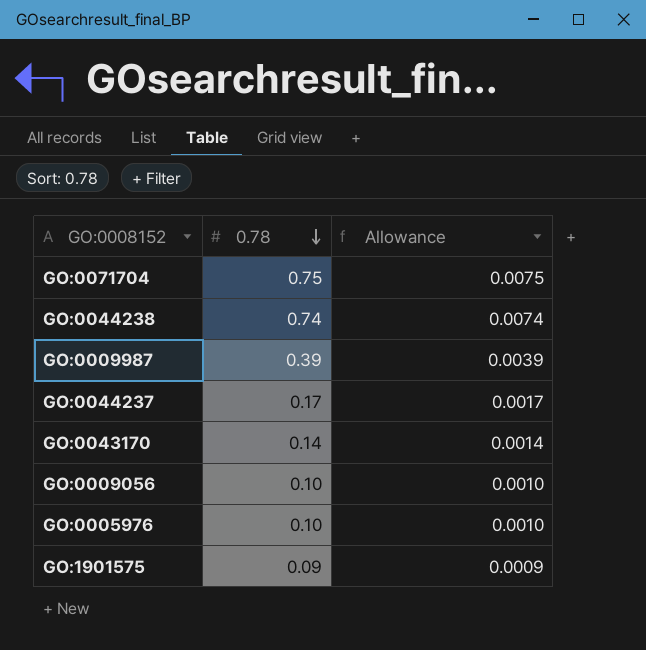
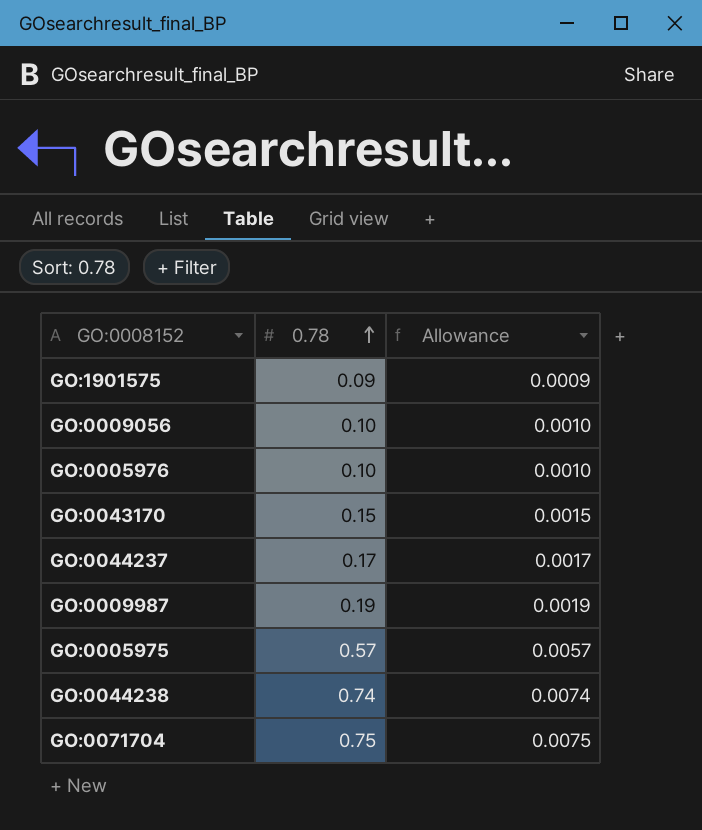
row order: 0.78 descending -> 0.78 ascending
GO:0043170 | 0.78: 0.14 -> 0.15
GO:0043170 | Allowance: 0.0014 -> 0.0015
GO:0009987 | 0.78: 0.39 -> 0.19
GO:0009987 | Allowance: 0.0039 -> 0.0019
row GO:0005975: none -> 0.57 | 0.0057

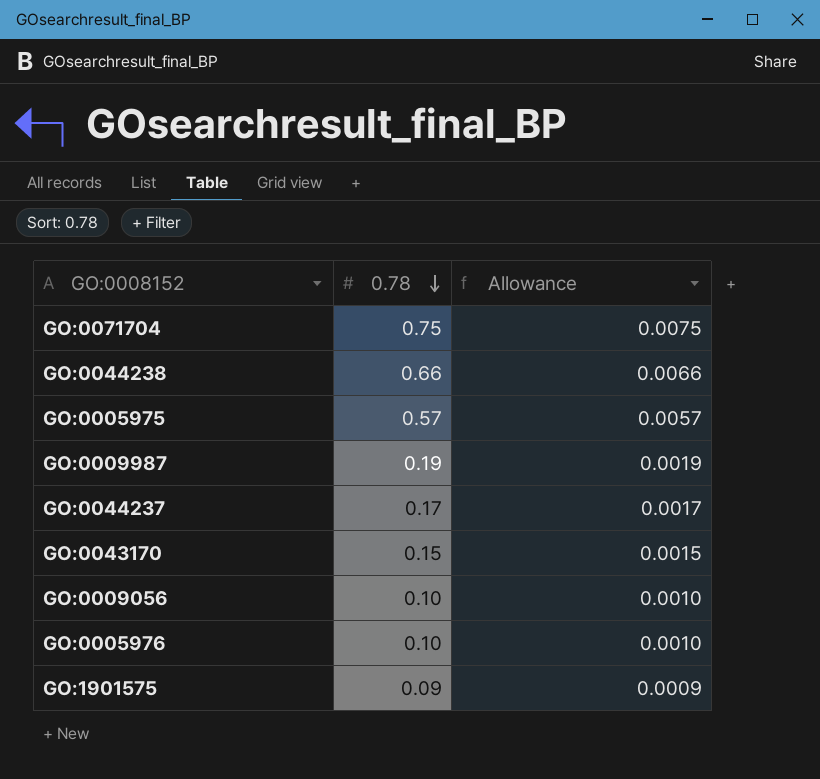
row order: 0.78 ascending -> 0.78 descending
GO:0044238 | 0.78: 0.74 -> 0.66
GO:0044238 | Allowance: 0.0074 -> 0.0066

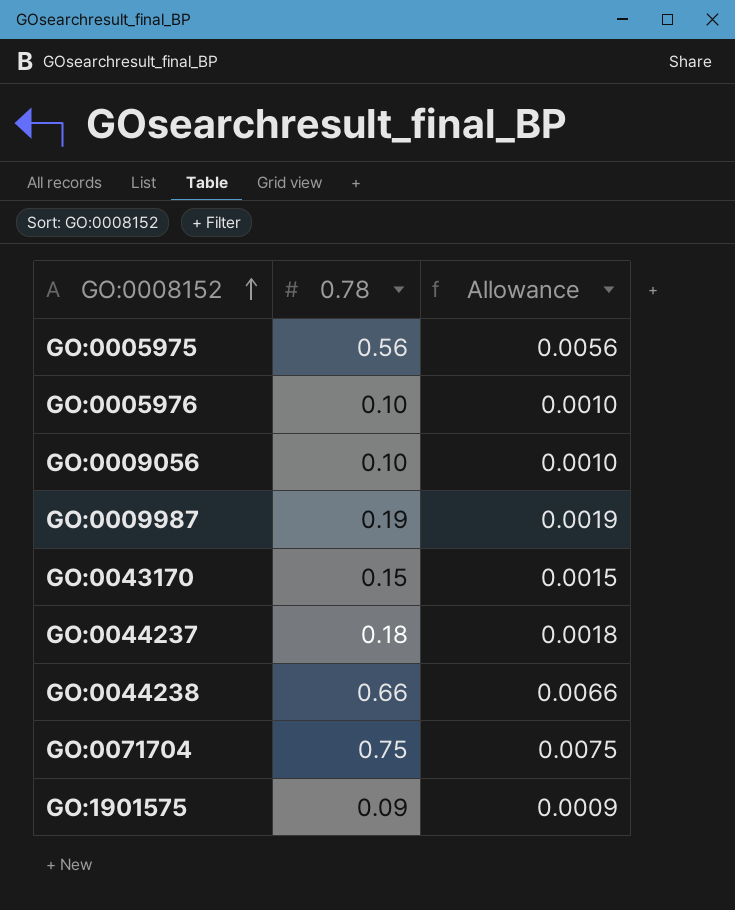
row order: 0.78 descending -> GO:0008152 ascending
GO:0005975 | 0.78: 0.57 -> 0.56
GO:0005975 | Allowance: 0.0057 -> 0.0056
GO:0044237 | 0.78: 0.17 -> 0.18
GO:0044237 | Allowance: 0.0017 -> 0.0018

